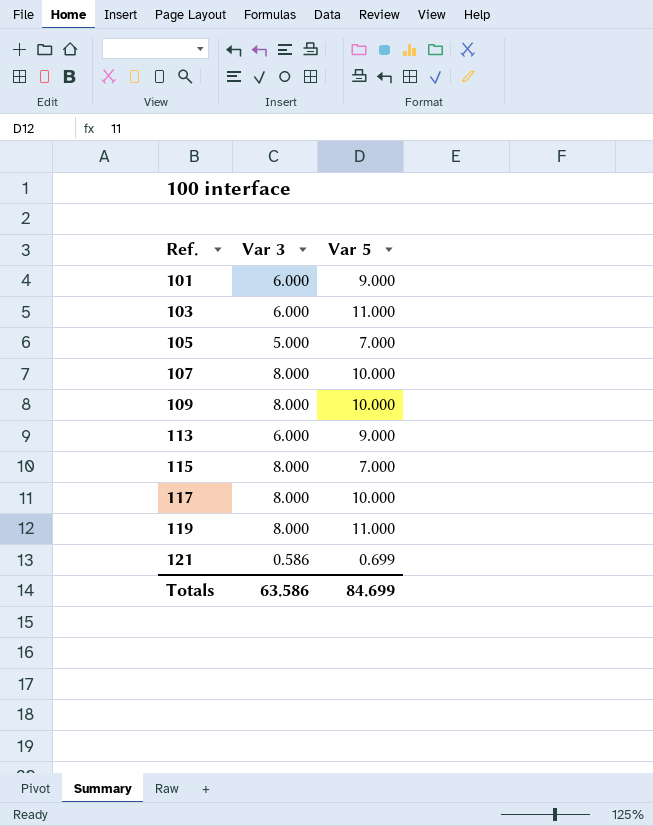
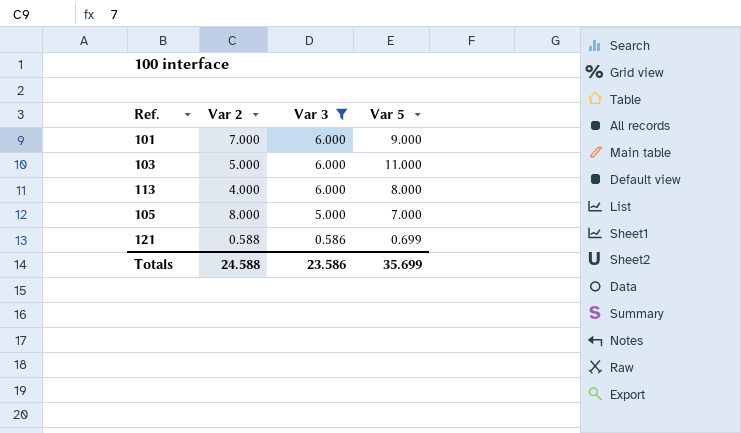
filter: none -> Var 3 != 8.000
row order: Ref. ascending -> Var 3 descending
column Var 2 | position: none -> 2
113 | Var 5: 9.000 -> 8.000
Totals | Var 3: 63.586 -> 23.586
Totals | Var 5: 84.699 -> 35.699

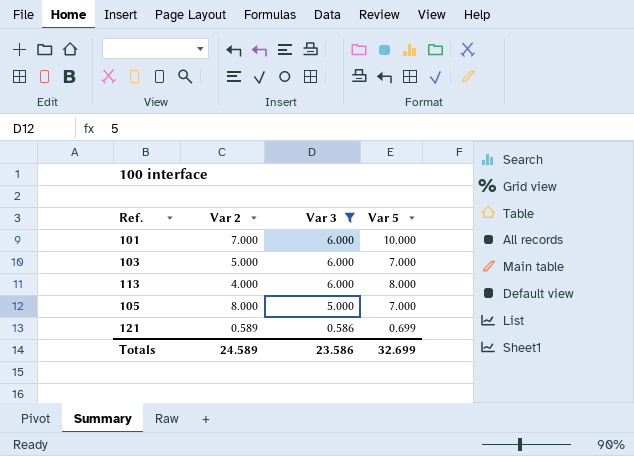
101 | Var 5: 9.000 -> 10.000
103 | Var 5: 11.000 -> 7.000
121 | Var 2: 0.588 -> 0.589
Totals | Var 2: 24.588 -> 24.589
Totals | Var 5: 35.699 -> 32.699

